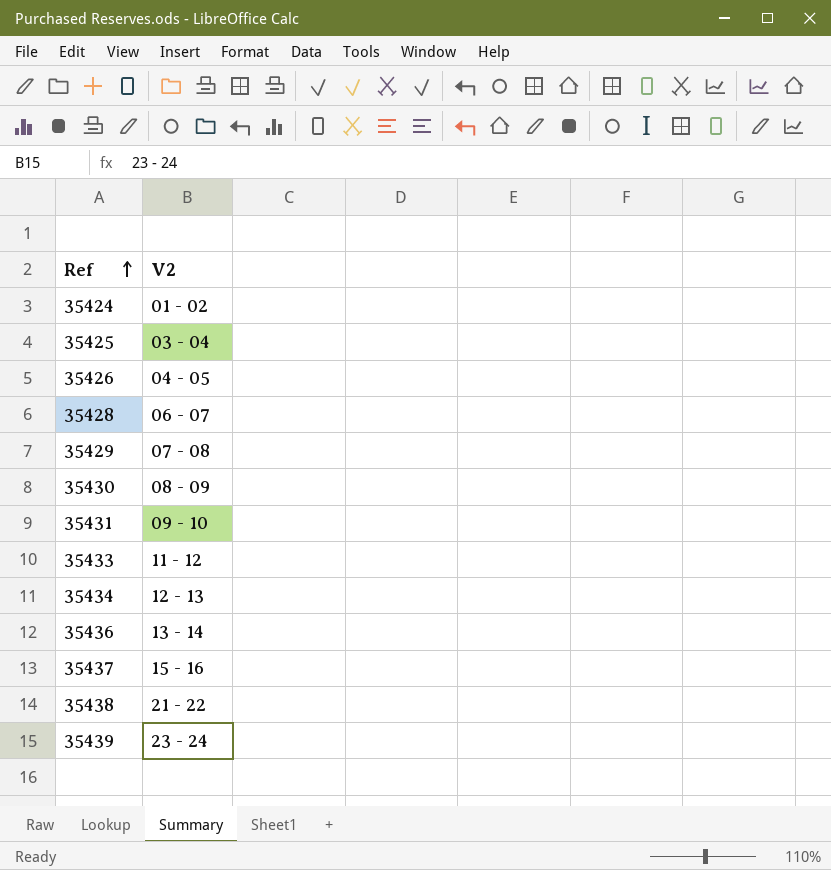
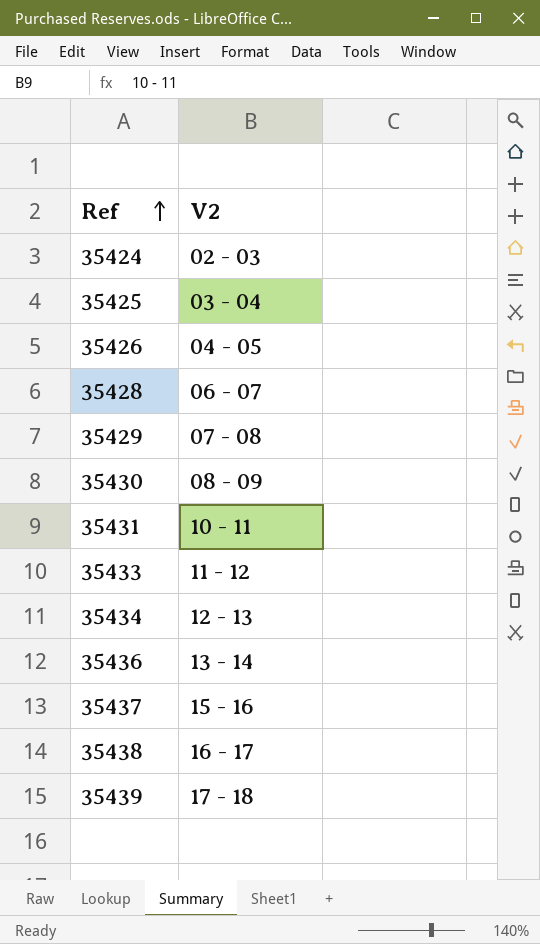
35424 | V2: 01 - 02 -> 02 - 03
35431 | V2: 09 - 10 -> 10 - 11
35438 | V2: 21 - 22 -> 16 - 17
35439 | V2: 23 - 24 -> 17 - 18

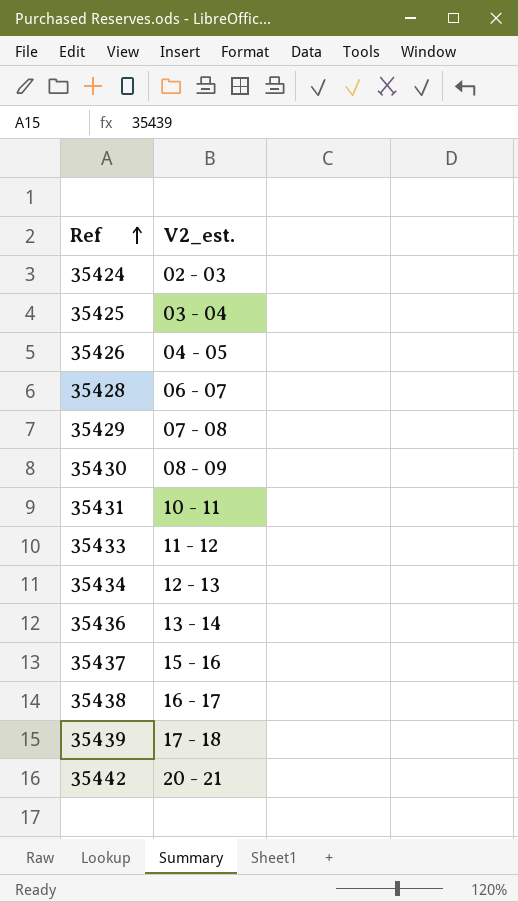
column name: V2 -> V2_est.
row 35442: none -> 20 - 21

